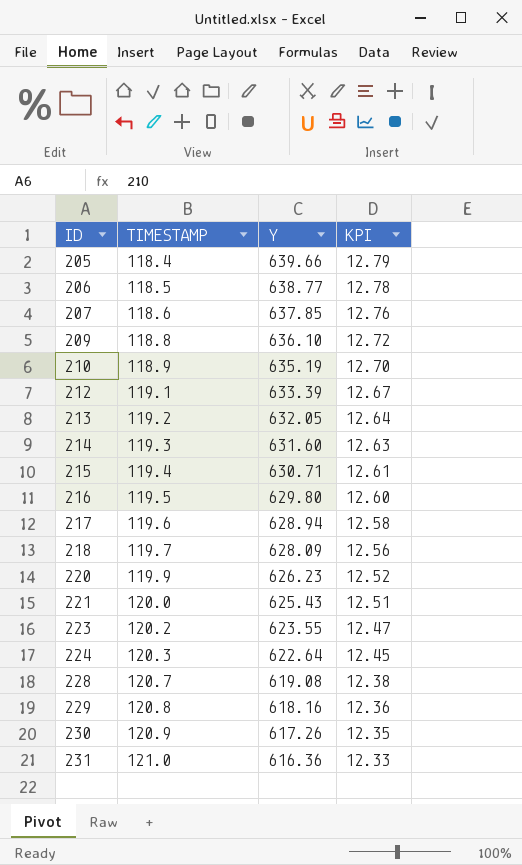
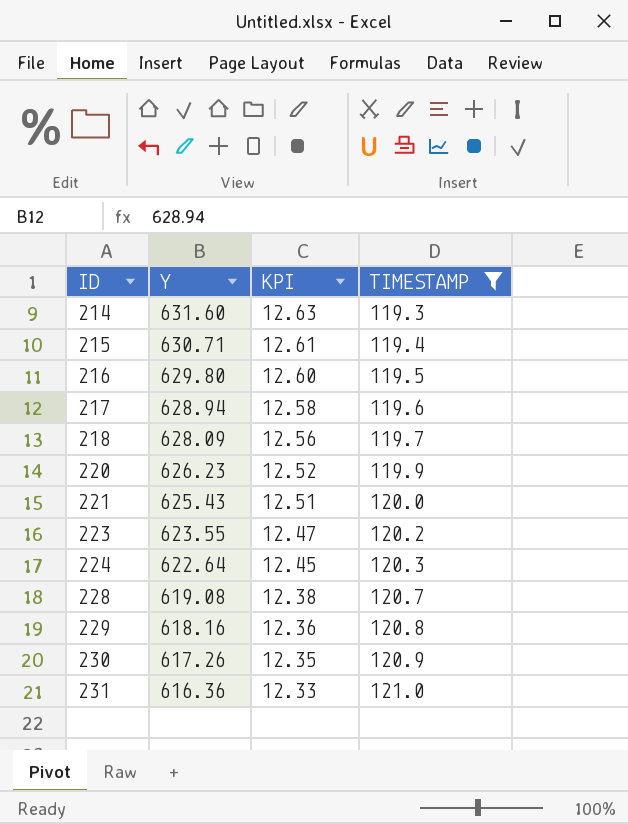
filter: none -> TIMESTAMP >= 119.3
column TIMESTAMP | position: 2 -> 4

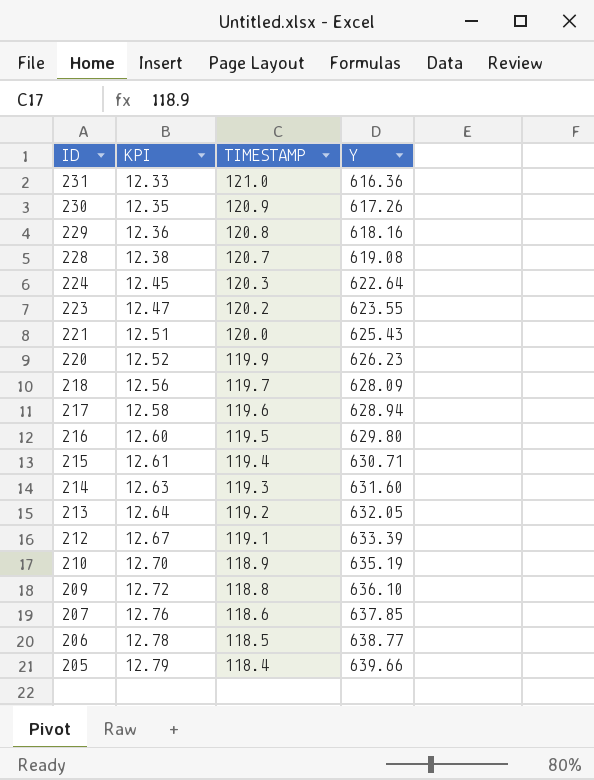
filter: TIMESTAMP >= 119.3 -> none
row order: ID ascending -> ID descending
column Y | position: 2 -> 4

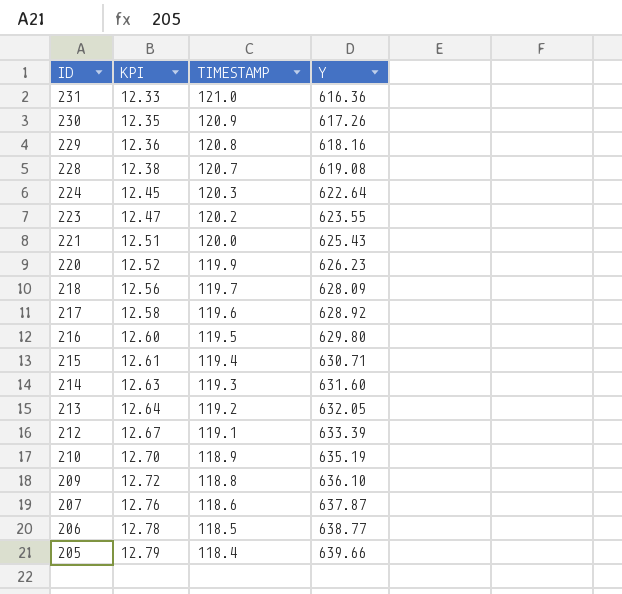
217 | Y: 628.94 -> 628.92
207 | Y: 637.85 -> 637.87

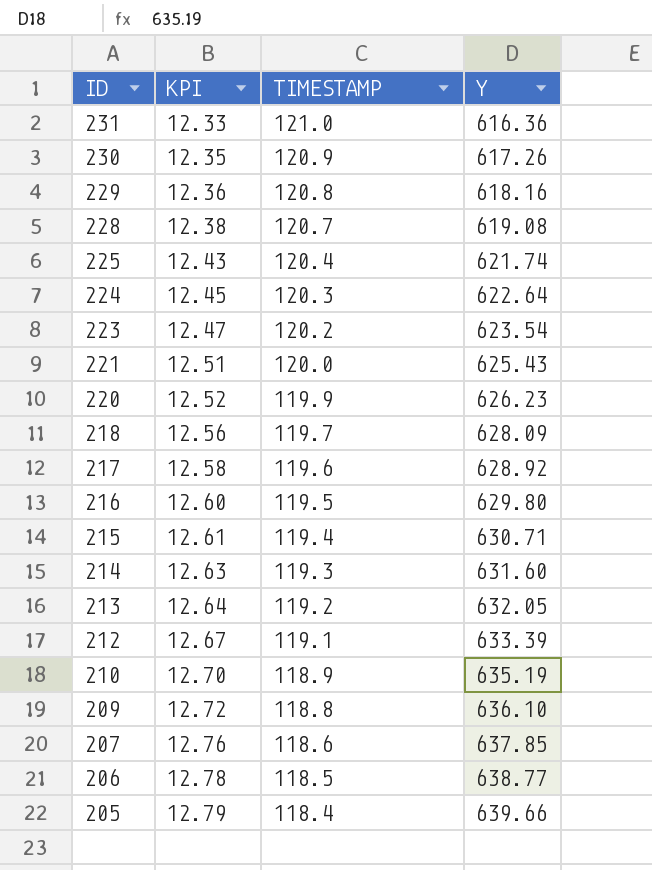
row 225: none -> 12.43 | 120.4 | 621.74
223 | Y: 623.55 -> 623.54
207 | Y: 637.87 -> 637.85

